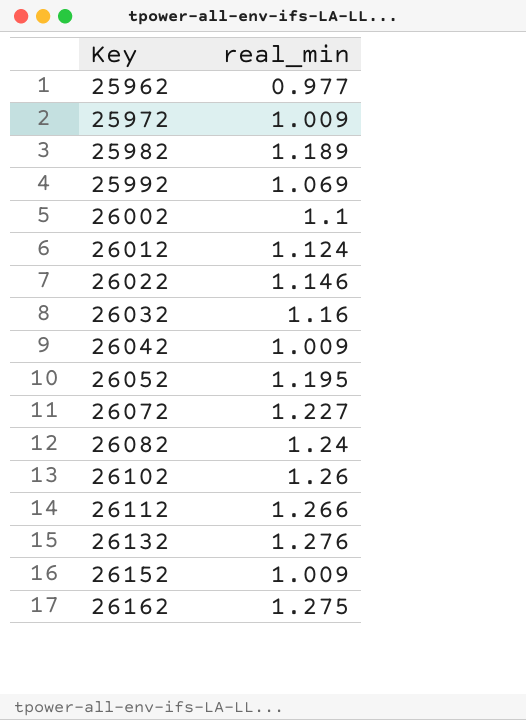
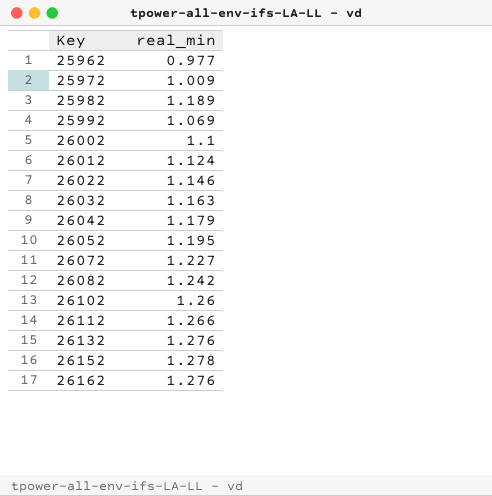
26032 | real_min: 1.16 -> 1.163
26042 | real_min: 1.009 -> 1.179
26082 | real_min: 1.24 -> 1.242
26152 | real_min: 1.009 -> 1.278
26162 | real_min: 1.275 -> 1.276

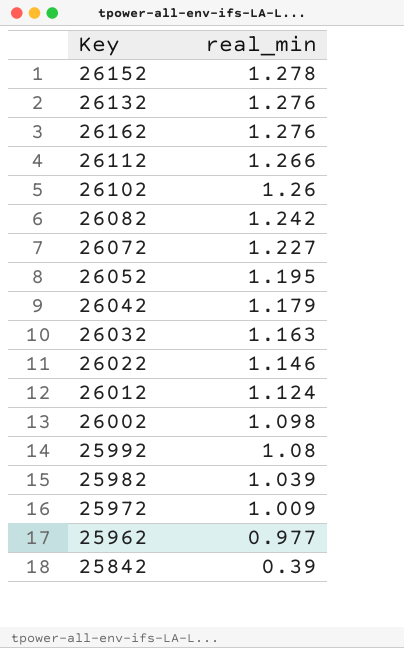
row order: Key ascending -> real_min descending
26002 | real_min: 1.1 -> 1.098
25992 | real_min: 1.069 -> 1.08
25982 | real_min: 1.189 -> 1.039
row 25842: none -> 0.39

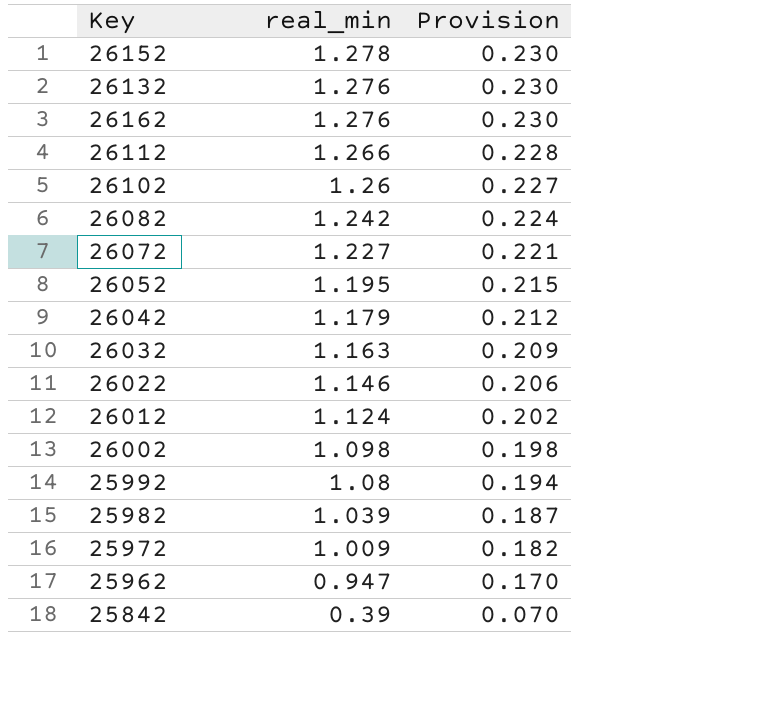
column Provision | formula: none -> [real_min] * 0.18
25962 | real_min: 0.977 -> 0.947

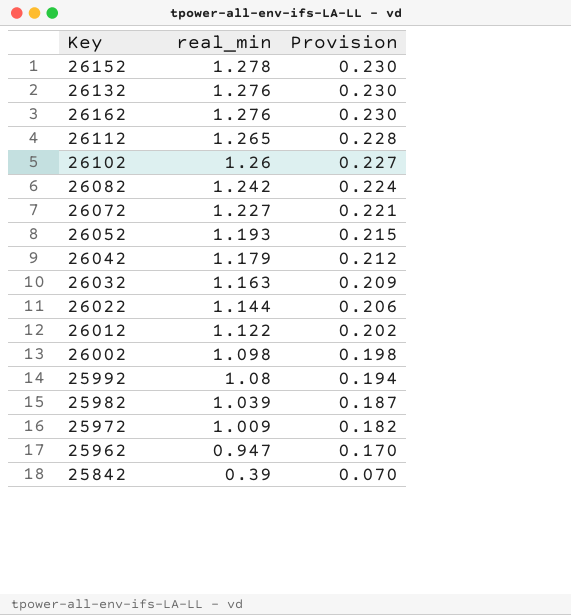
26112 | real_min: 1.266 -> 1.265
26052 | real_min: 1.195 -> 1.193
26022 | real_min: 1.146 -> 1.144
26012 | real_min: 1.124 -> 1.122

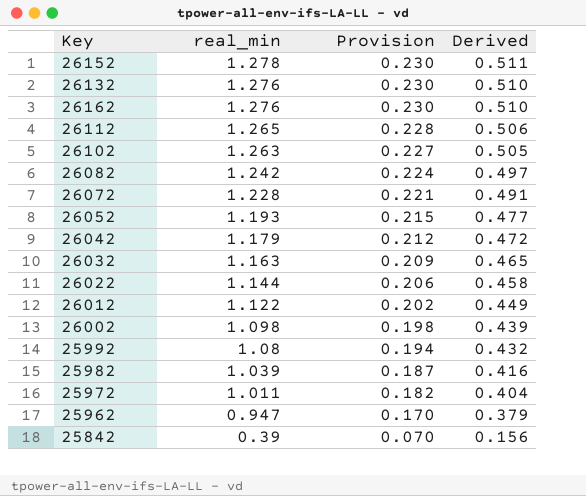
column Derived | formula: none -> [real_min] * 0.4
26102 | real_min: 1.26 -> 1.263
26072 | real_min: 1.227 -> 1.228
25972 | real_min: 1.009 -> 1.011

